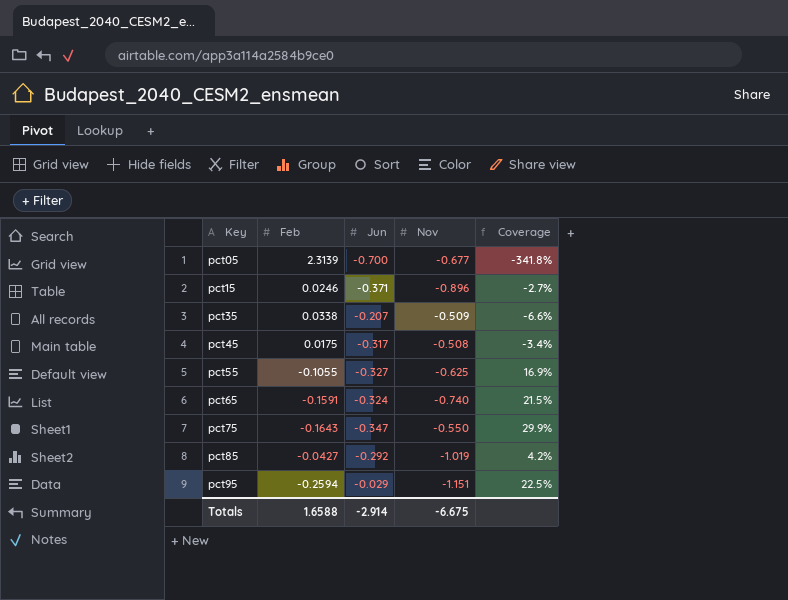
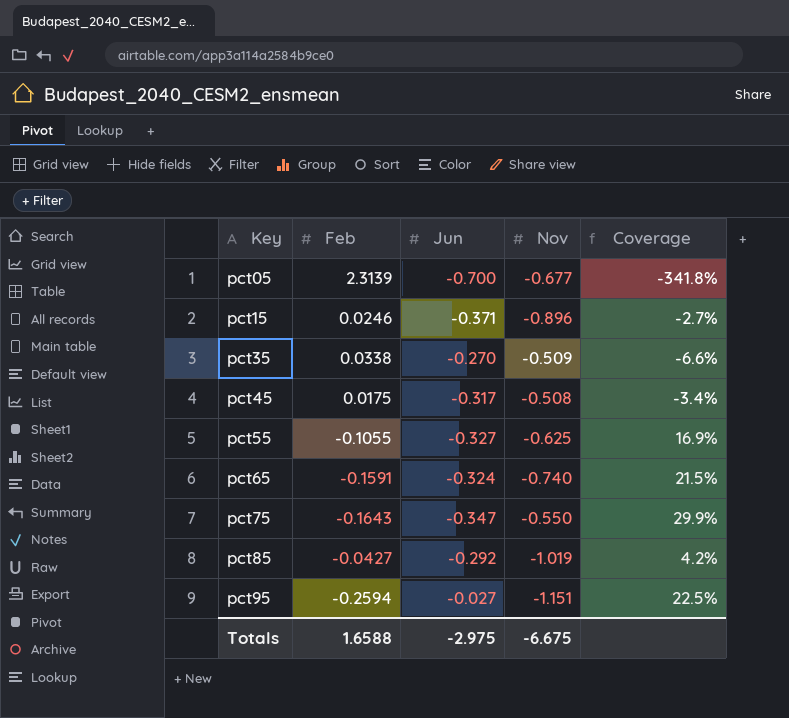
pct35 | Jun: -0.207 -> -0.270
pct95 | Jun: -0.029 -> -0.027
Totals | Jun: -2.914 -> -2.975

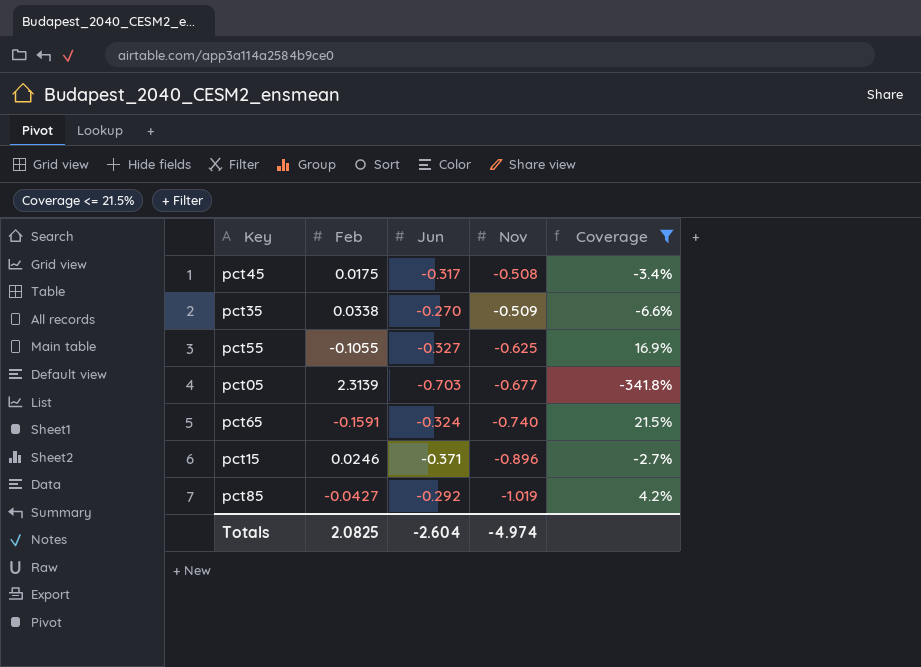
filter: none -> Coverage <= 21.5%
row order: Key ascending -> Nov descending
pct05 | Jun: -0.700 -> -0.703
Totals | Feb: 1.6588 -> 2.0825
Totals | Jun: -2.975 -> -2.604
Totals | Nov: -6.675 -> -4.974

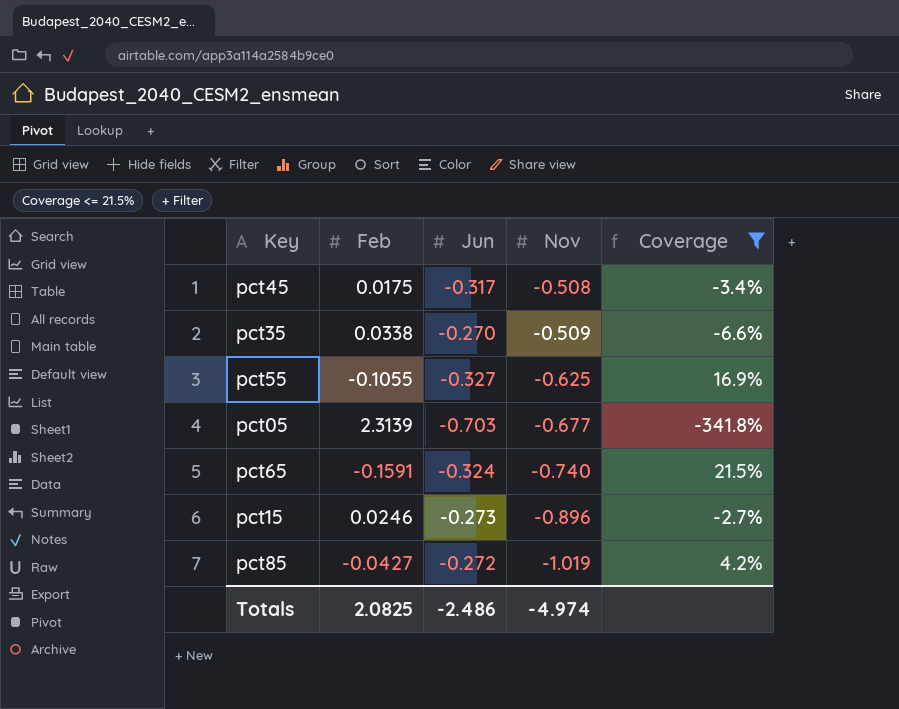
pct15 | Jun: -0.371 -> -0.273
pct85 | Jun: -0.292 -> -0.272
Totals | Jun: -2.604 -> -2.486

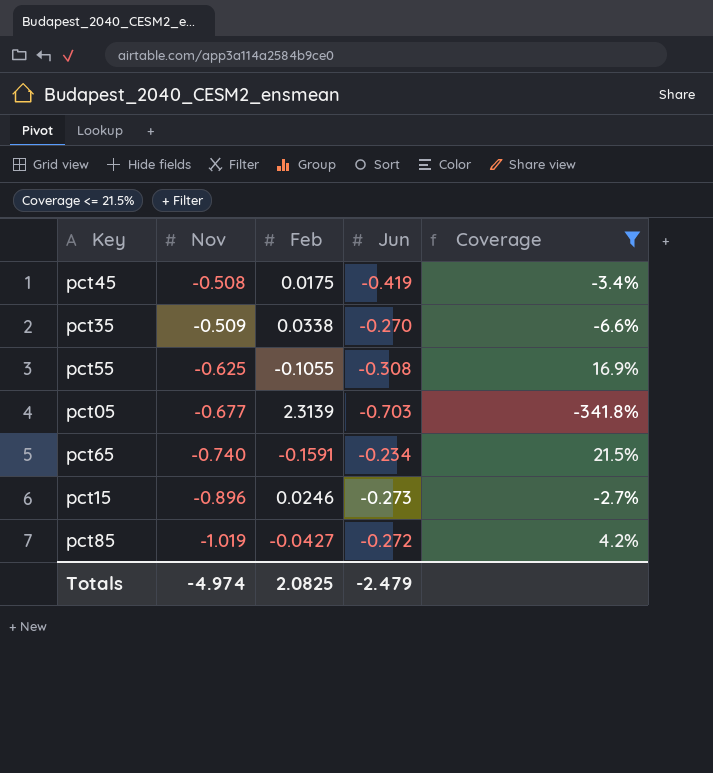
column Nov | position: 4 -> 2
pct45 | Jun: -0.317 -> -0.419
pct55 | Jun: -0.327 -> -0.308
pct65 | Jun: -0.324 -> -0.234
Totals | Jun: -2.486 -> -2.479

